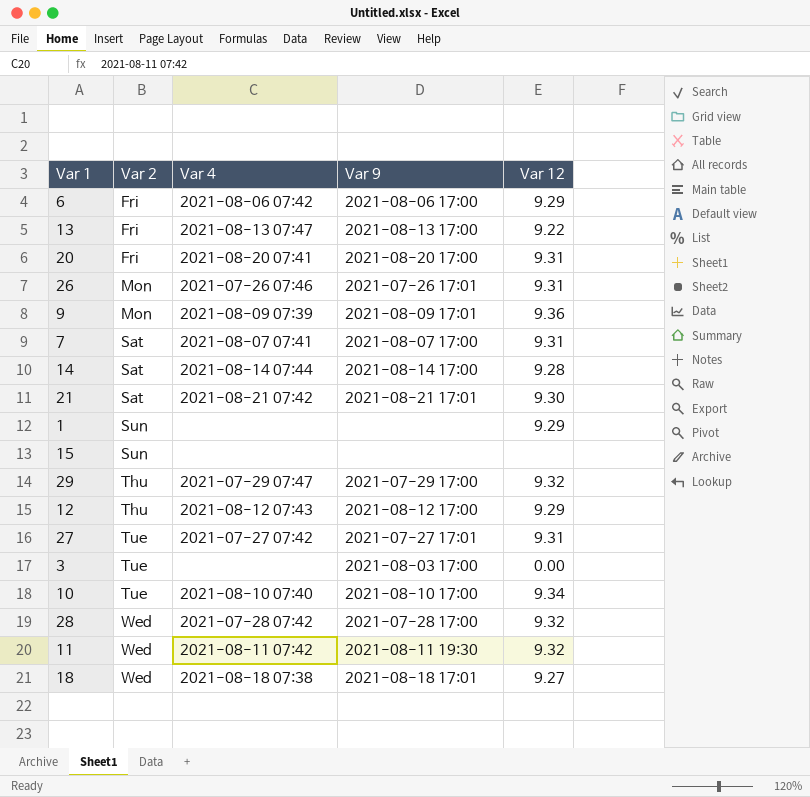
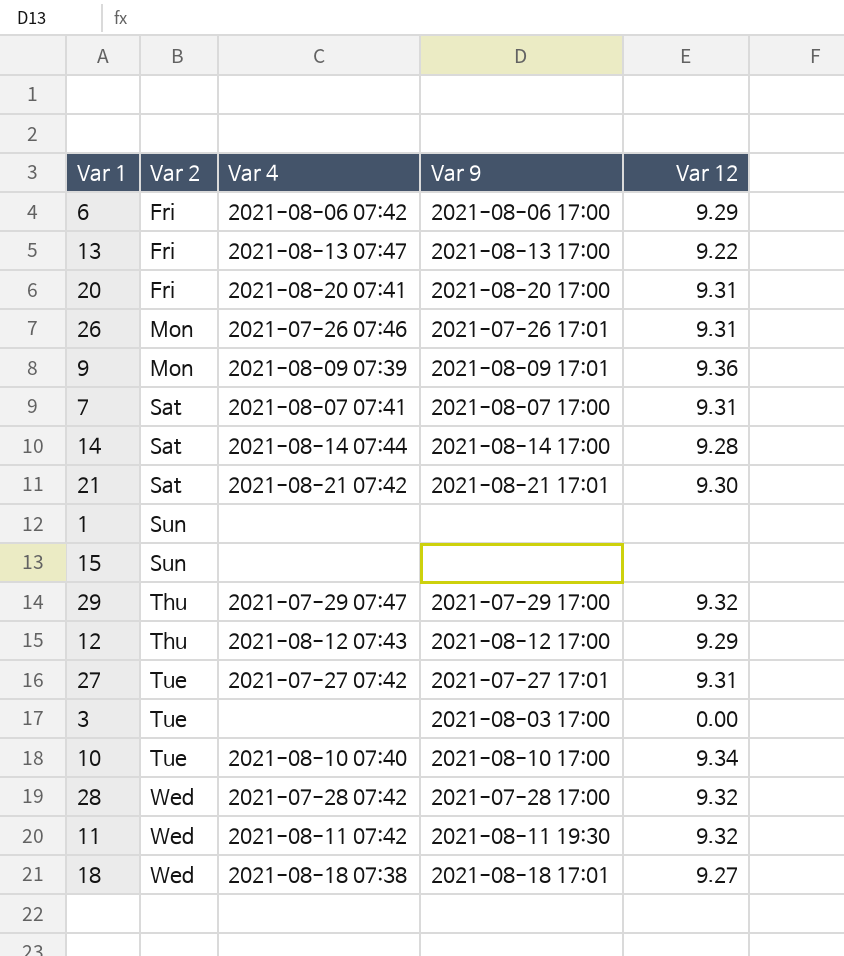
1 | Var 12: 9.29 -> none

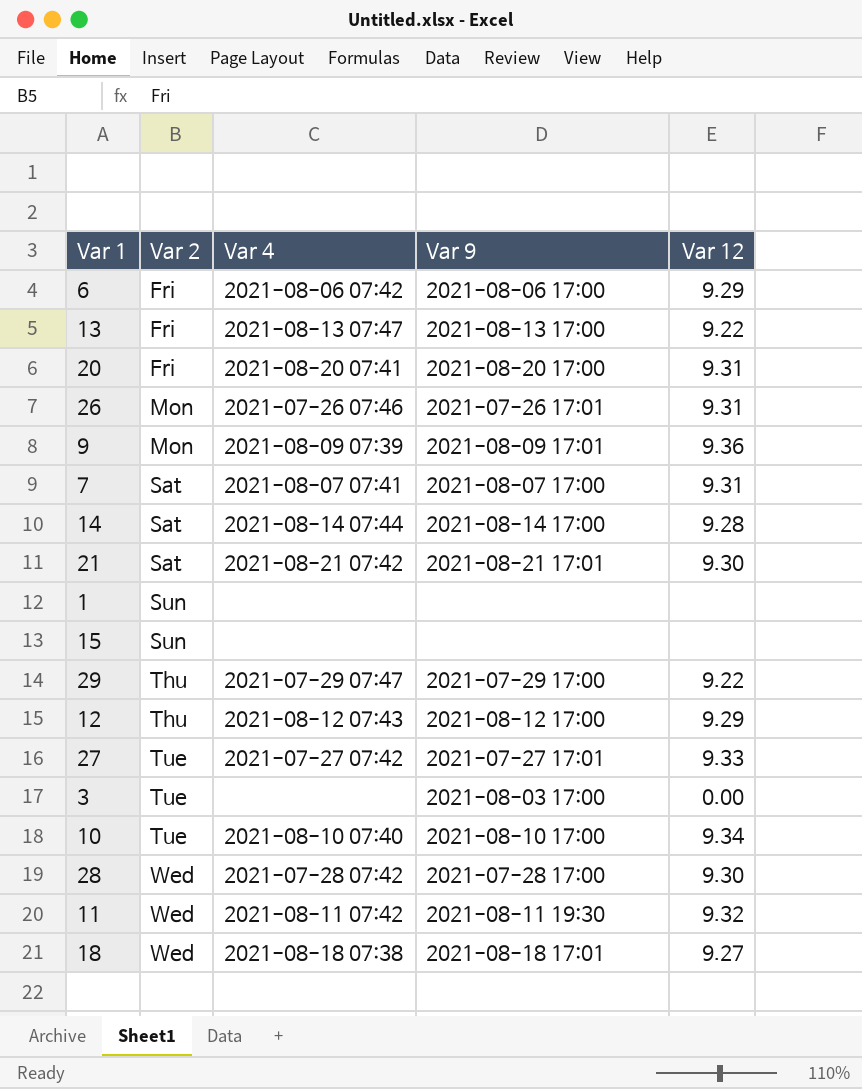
29 | Var 12: 9.32 -> 9.22
27 | Var 12: 9.31 -> 9.33
28 | Var 12: 9.32 -> 9.30

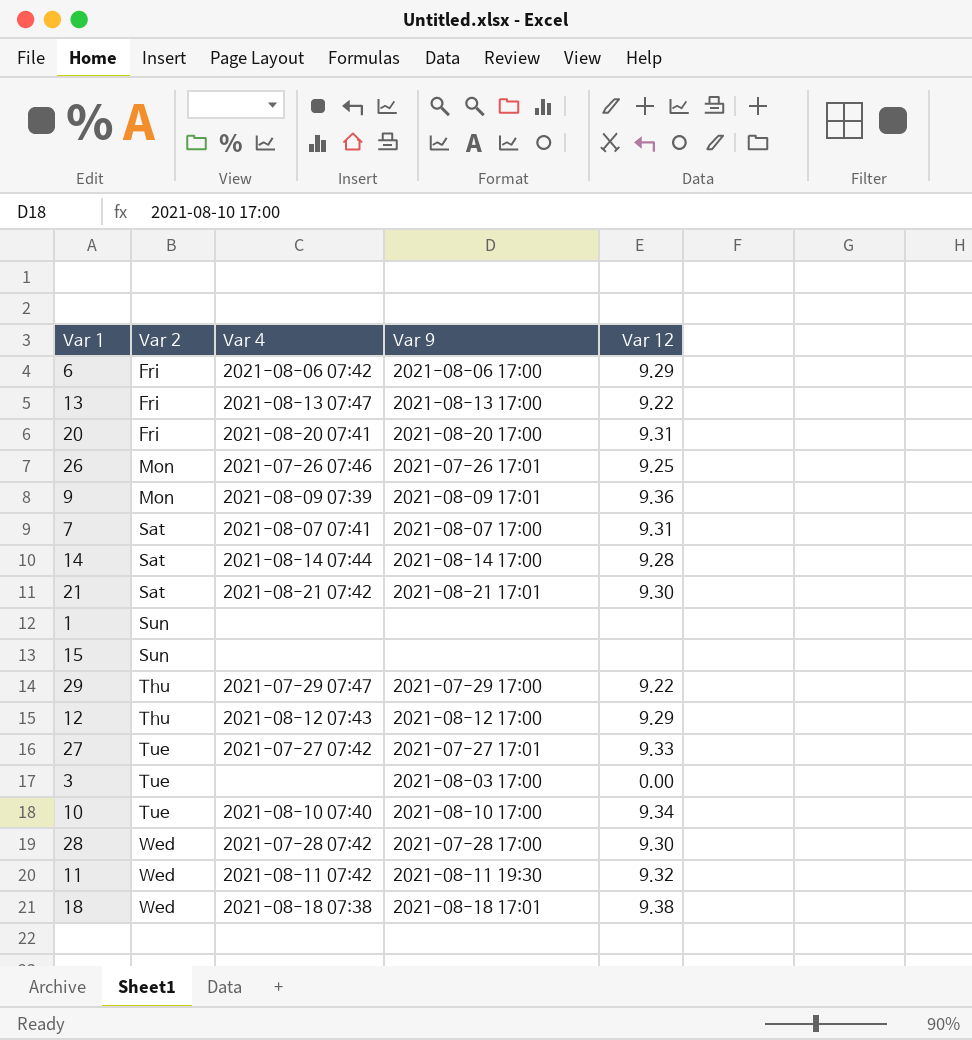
26 | Var 12: 9.31 -> 9.25
18 | Var 12: 9.27 -> 9.38

